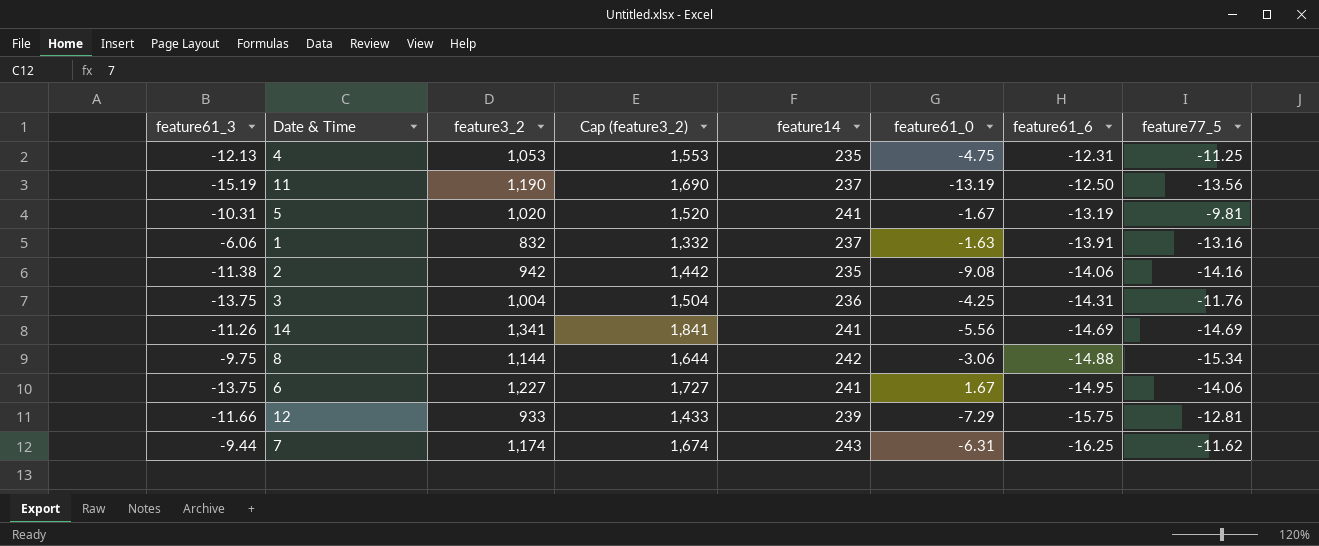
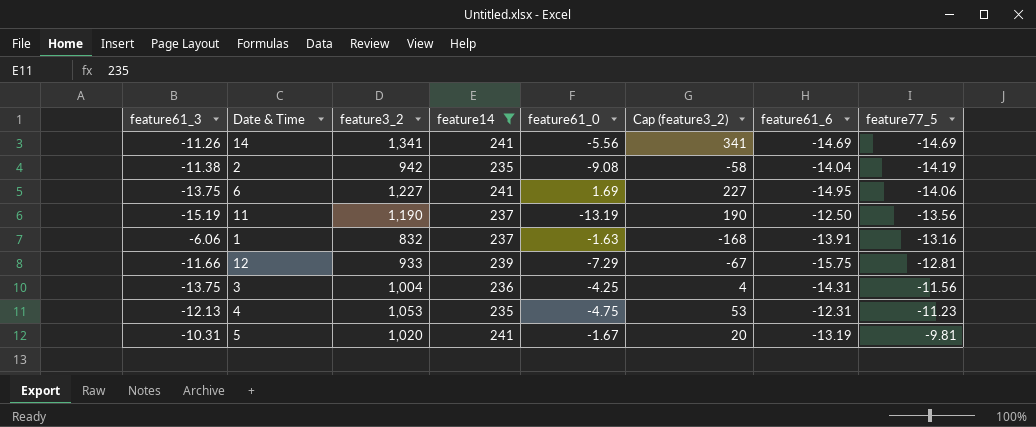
filter: none -> feature14 <= 241
row order: feature61_6 descending -> feature77_5 ascending
column Cap (feature3_2) | formula: [feature3_2] + 500 -> [feature3_2] - 1000
column Cap (feature3_2) | position: 4 -> 6
2 | feature61_6: -14.06 -> -14.04
2 | feature77_5: -14.16 -> -14.19
6 | feature61_0: 1.67 -> 1.69
3 | feature77_5: -11.76 -> -11.56
4 | feature77_5: -11.25 -> -11.23

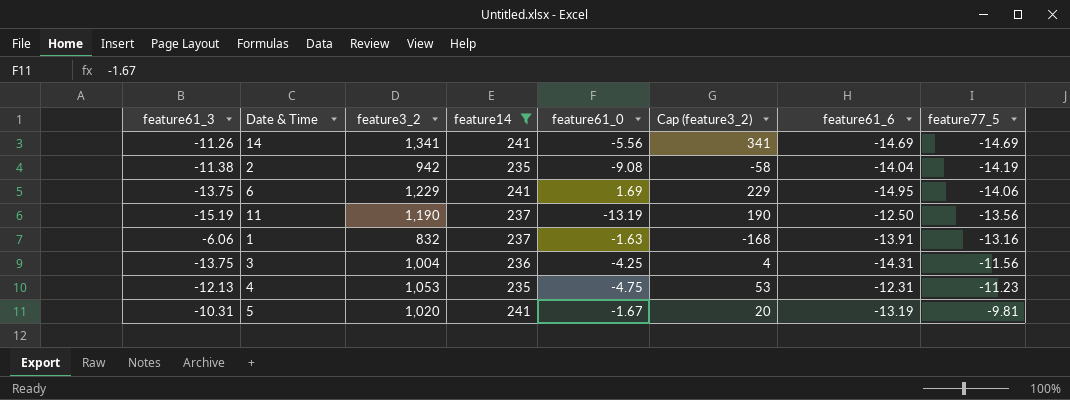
row 12: -11.66 | 933 | 239 | -7.29 | -67 | -15.75 | -12.81 -> none
6 | feature3_2: 1,227 -> 1,229
6 | Cap (feature3_2): 227 -> 229

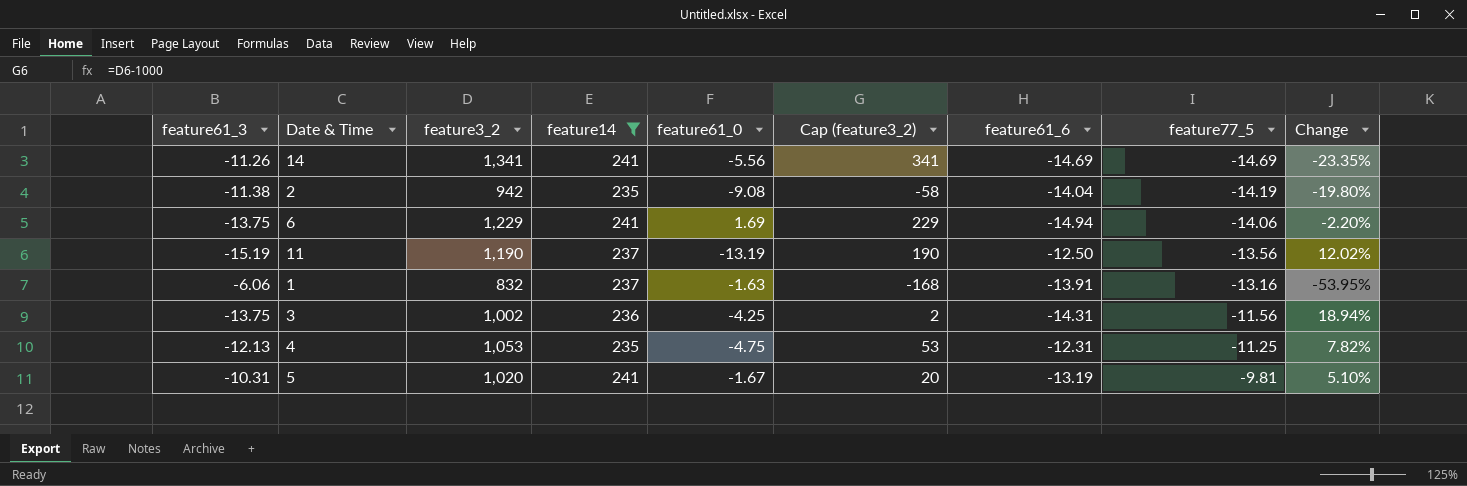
column Change | formula: none -> ([feature61_3] - [feature77_5]) / [feature77_5]
6 | feature61_6: -14.95 -> -14.94
3 | feature3_2: 1,004 -> 1,002
3 | Cap (feature3_2): 4 -> 2
4 | feature77_5: -11.23 -> -11.25

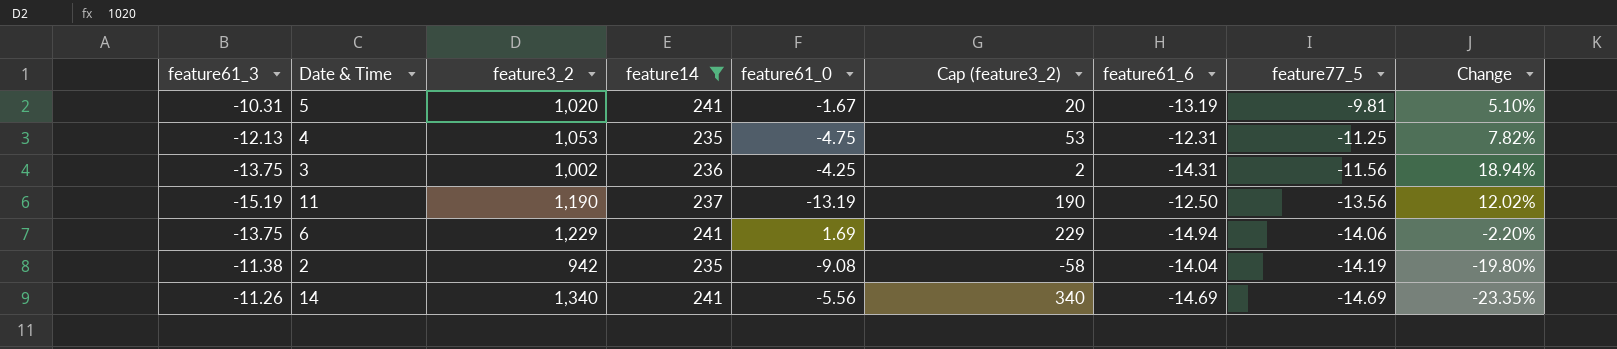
row order: feature77_5 ascending -> feature77_5 descending
row 1: -6.06 | 832 | 237 | -1.63 | -168 | -13.91 | -13.16 | -53.95% -> none
14 | feature3_2: 1,341 -> 1,340
14 | Cap (feature3_2): 341 -> 340

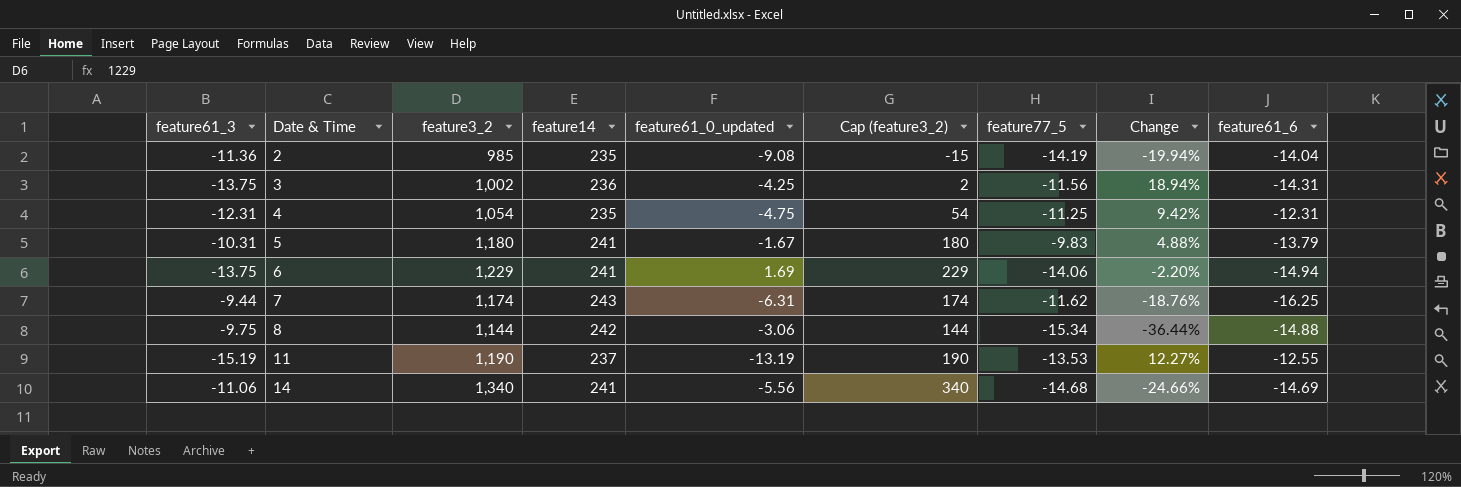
filter: feature14 <= 241 -> none
row order: feature77_5 descending -> Date & Time ascending
column name: feature61_0 -> feature61_0_updated
column feature61_6 | position: 7 -> 9
2 | feature61_3: -11.38 -> -11.36
2 | feature3_2: 942 -> 985
2 | Cap (feature3_2): -58 -> -15
2 | Change: -19.80% -> -19.94%
4 | feature61_3: -12.13 -> -12.31
4 | feature3_2: 1,053 -> 1,054
4 | Cap (feature3_2): 53 -> 54
4 | Change: 7.82% -> 9.42%
5 | feature3_2: 1,020 -> 1,180
5 | Cap (feature3_2): 20 -> 180
5 | feature77_5: -9.81 -> -9.83
5 | Change: 5.10% -> 4.88%
5 | feature61_6: -13.19 -> -13.79
11 | feature77_5: -13.56 -> -13.53
11 | Change: 12.02% -> 12.27%
11 | feature61_6: -12.50 -> -12.55
14 | feature61_3: -11.26 -> -11.06
14 | feature77_5: -14.69 -> -14.68
14 | Change: -23.35% -> -24.66%

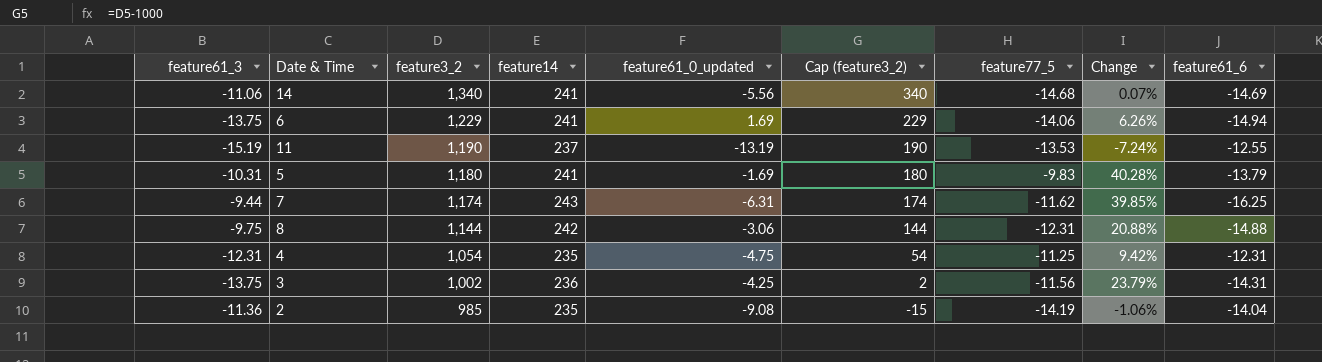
row order: Date & Time ascending -> feature3_2 descending
column Change | formula: ([feature61_3] - [feature77_5]) / [feature77_5] -> ([feature61_6] - [feature77_5]) / [feature77_5]
5 | feature61_0_updated: -1.67 -> -1.69
8 | feature77_5: -15.34 -> -12.31

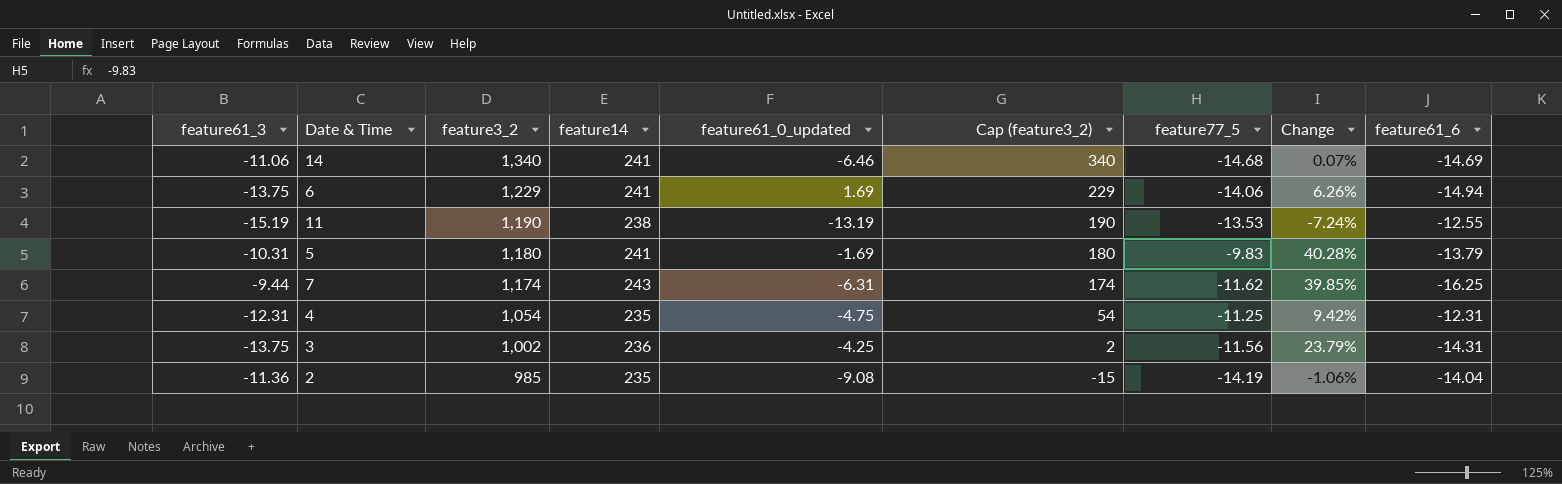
row 8: -9.75 | 1,144 | 242 | -3.06 | 144 | -12.31 | 20.88% | -14.88 -> none
14 | feature61_0_updated: -5.56 -> -6.46
11 | feature14: 237 -> 238

